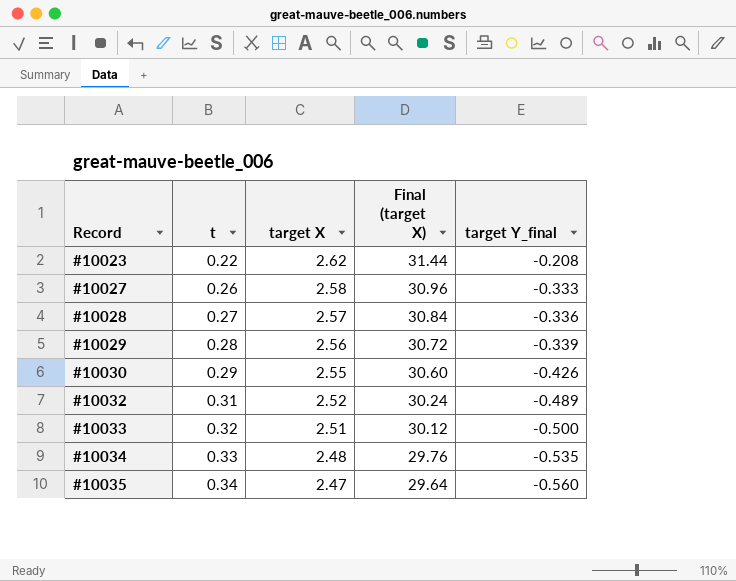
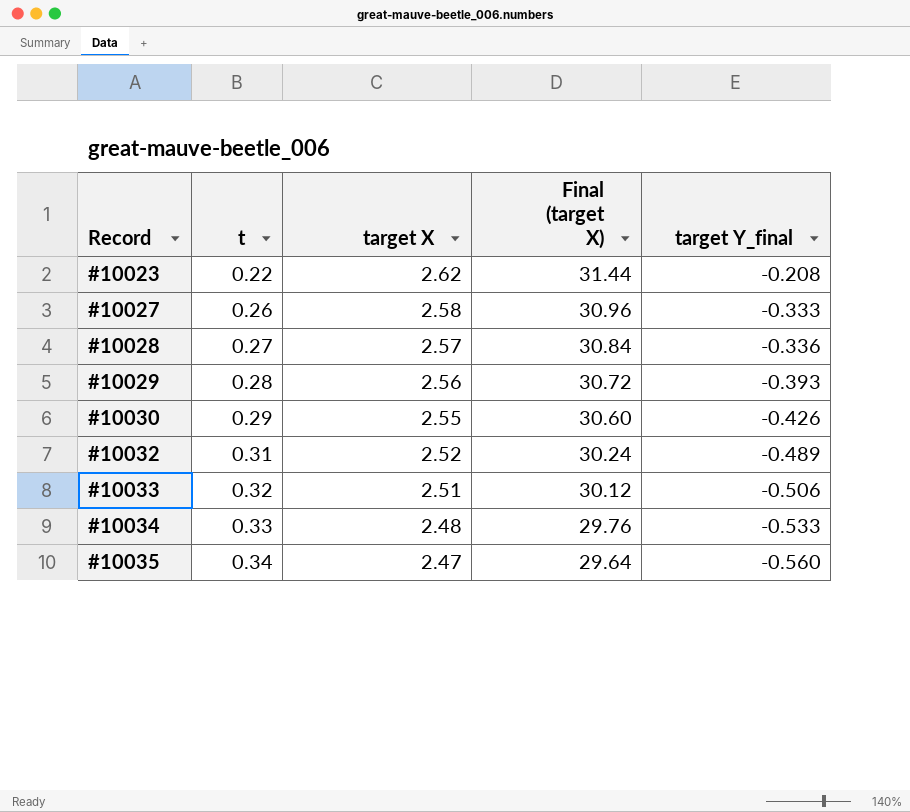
#10029 | target Y_final: -0.339 -> -0.393
#10033 | target Y_final: -0.500 -> -0.506
#10034 | target Y_final: -0.535 -> -0.533

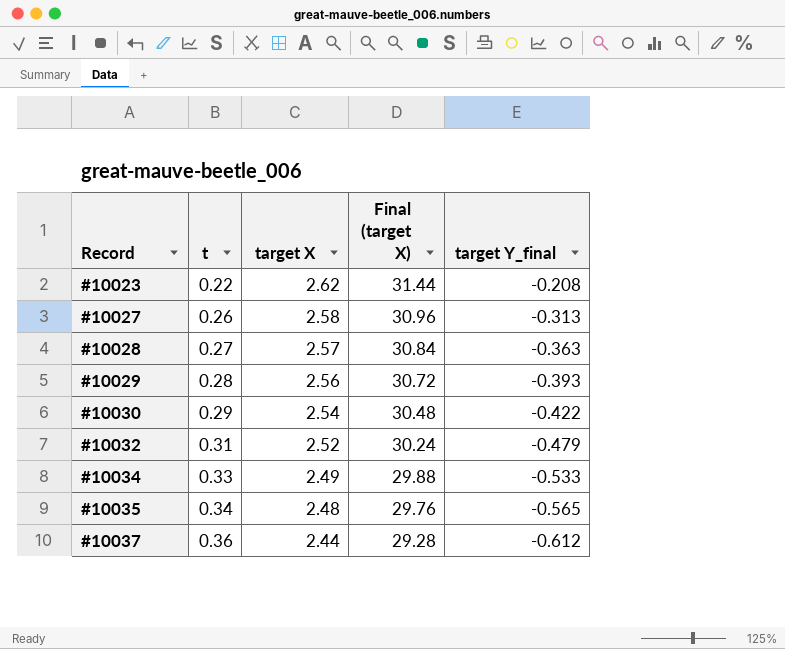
row #10033: 0.32 | 2.51 | 30.12 | -0.506 -> none
#10027 | target Y_final: -0.333 -> -0.313
#10028 | target Y_final: -0.336 -> -0.363
#10030 | target X: 2.55 -> 2.54
#10030 | Final (target X): 30.60 -> 30.48
#10030 | target Y_final: -0.426 -> -0.422
#10032 | target Y_final: -0.489 -> -0.479
#10034 | target X: 2.48 -> 2.49
#10034 | Final (target X): 29.76 -> 29.88
#10035 | target X: 2.47 -> 2.48
#10035 | Final (target X): 29.64 -> 29.76
#10035 | target Y_final: -0.560 -> -0.565
row #10037: none -> 0.36 | 2.44 | 29.28 | -0.612

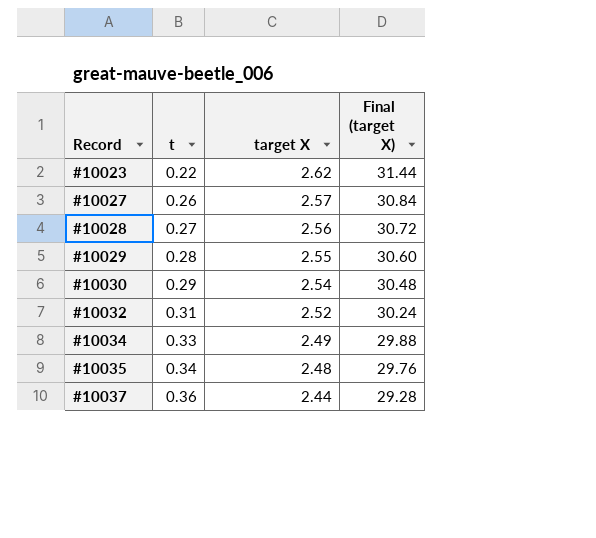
column target Y_final | position: 5 -> none
#10027 | target X: 2.58 -> 2.57
#10027 | Final (target X): 30.96 -> 30.84
#10028 | target X: 2.57 -> 2.56
#10028 | Final (target X): 30.84 -> 30.72
#10029 | target X: 2.56 -> 2.55
#10029 | Final (target X): 30.72 -> 30.60

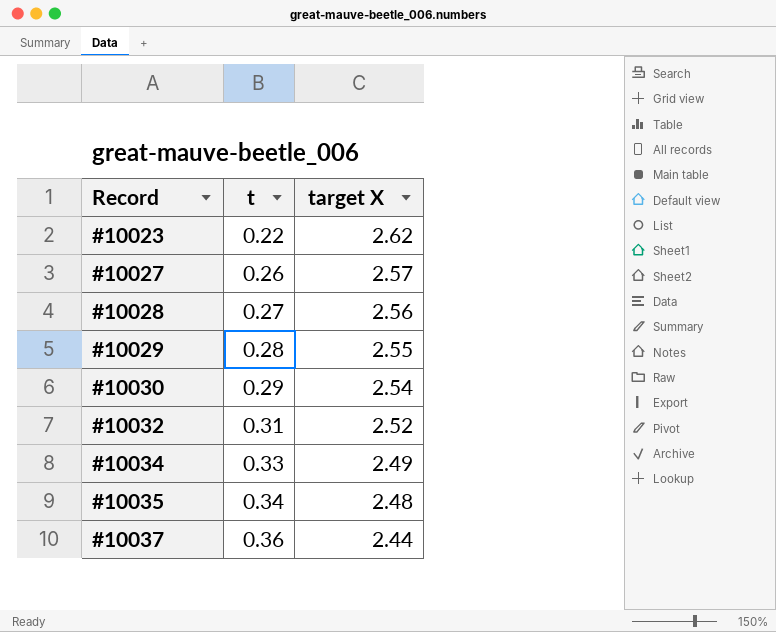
column Final (target X) | formula: [target X] * 12 -> none

